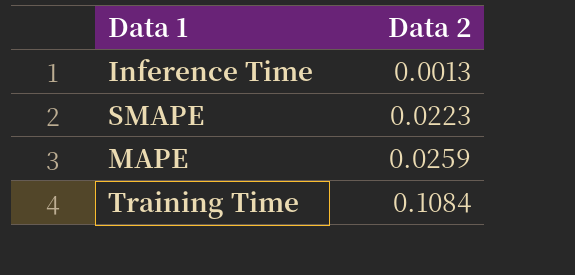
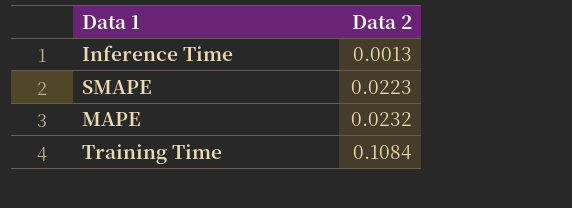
MAPE | Data 2: 0.0259 -> 0.0232

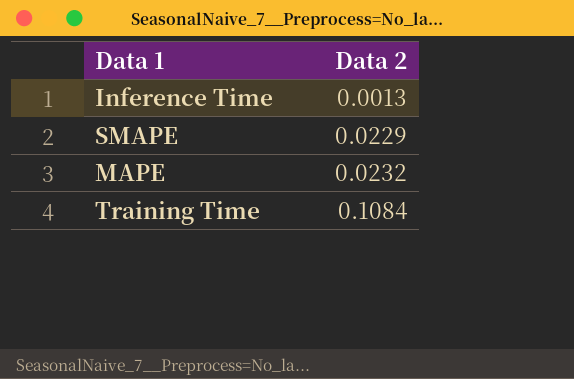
SMAPE | Data 2: 0.0223 -> 0.0229

